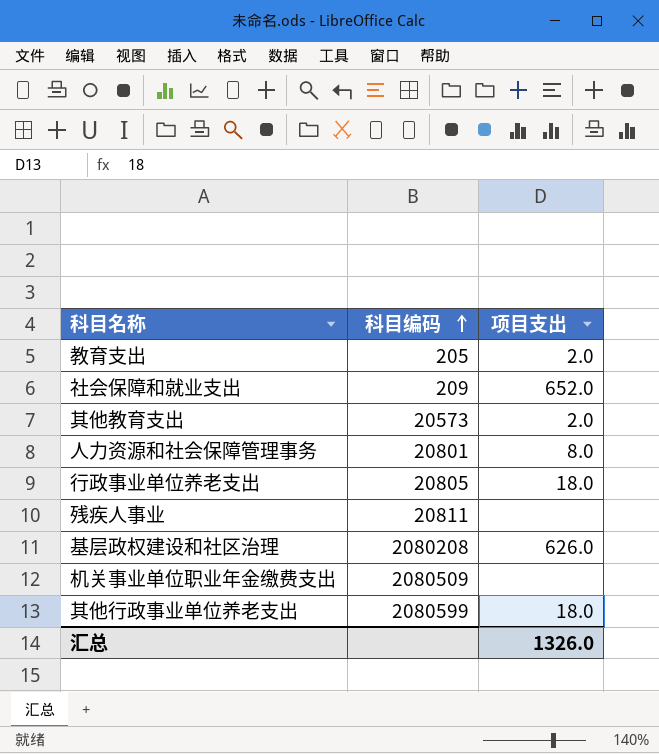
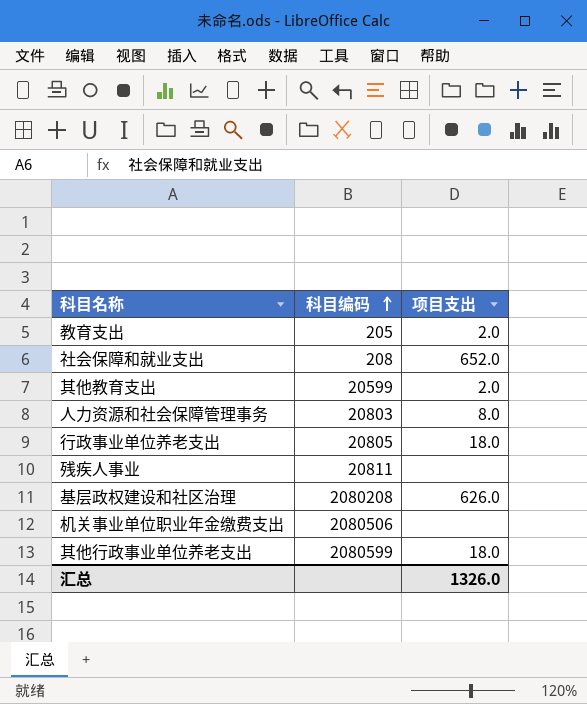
社会保障和就业支出 | 科目编码: 209 -> 208
其他教育支出 | 科目编码: 20573 -> 20599
人力资源和社会保障管理事务 | 科目编码: 20801 -> 20803
机关事业单位职业年金缴费支出 | 科目编码: 2080509 -> 2080506

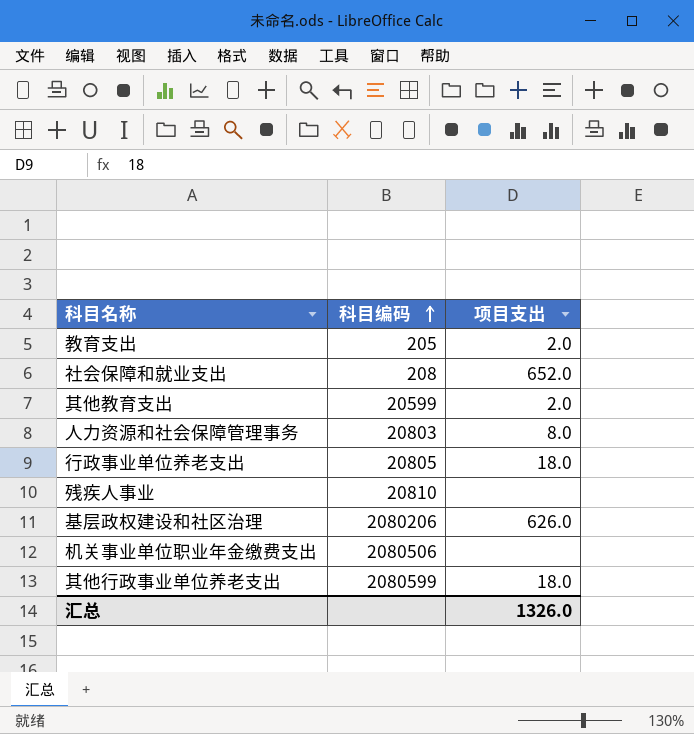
残疾人事业 | 科目编码: 20811 -> 20810
基层政权建设和社区治理 | 科目编码: 2080208 -> 2080206

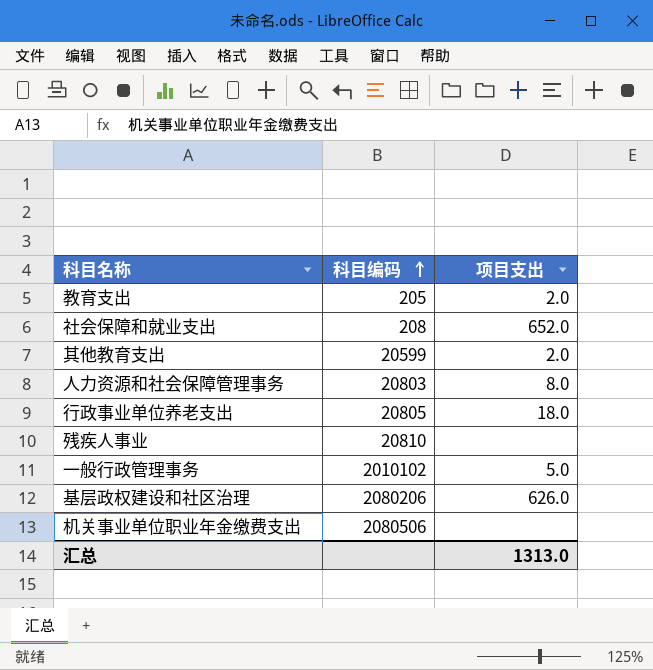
row 其他行政事业单位养老支出: 2080599 | 18.0 -> none
row 一般行政管理事务: none -> 2010102 | 5.0
汇总 | 项目支出: 1326.0 -> 1313.0

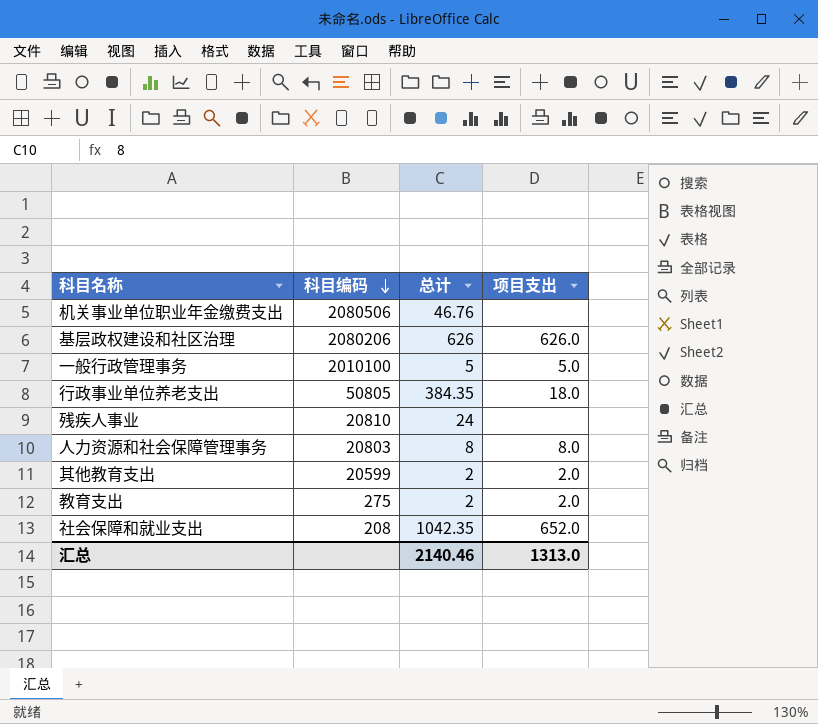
row order: 科目编码 ascending -> 科目编码 descending
column 总计 | position: none -> 3
一般行政管理事务 | 科目编码: 2010102 -> 2010100
行政事业单位养老支出 | 科目编码: 20805 -> 50805
教育支出 | 科目编码: 205 -> 275

